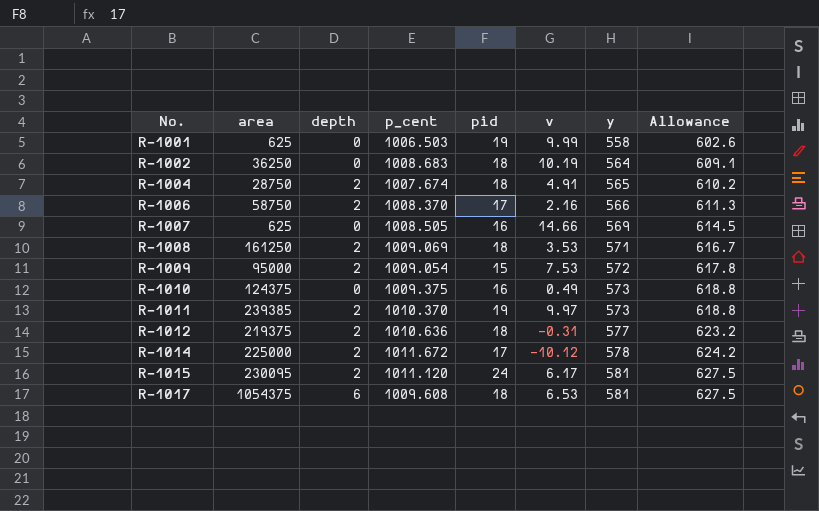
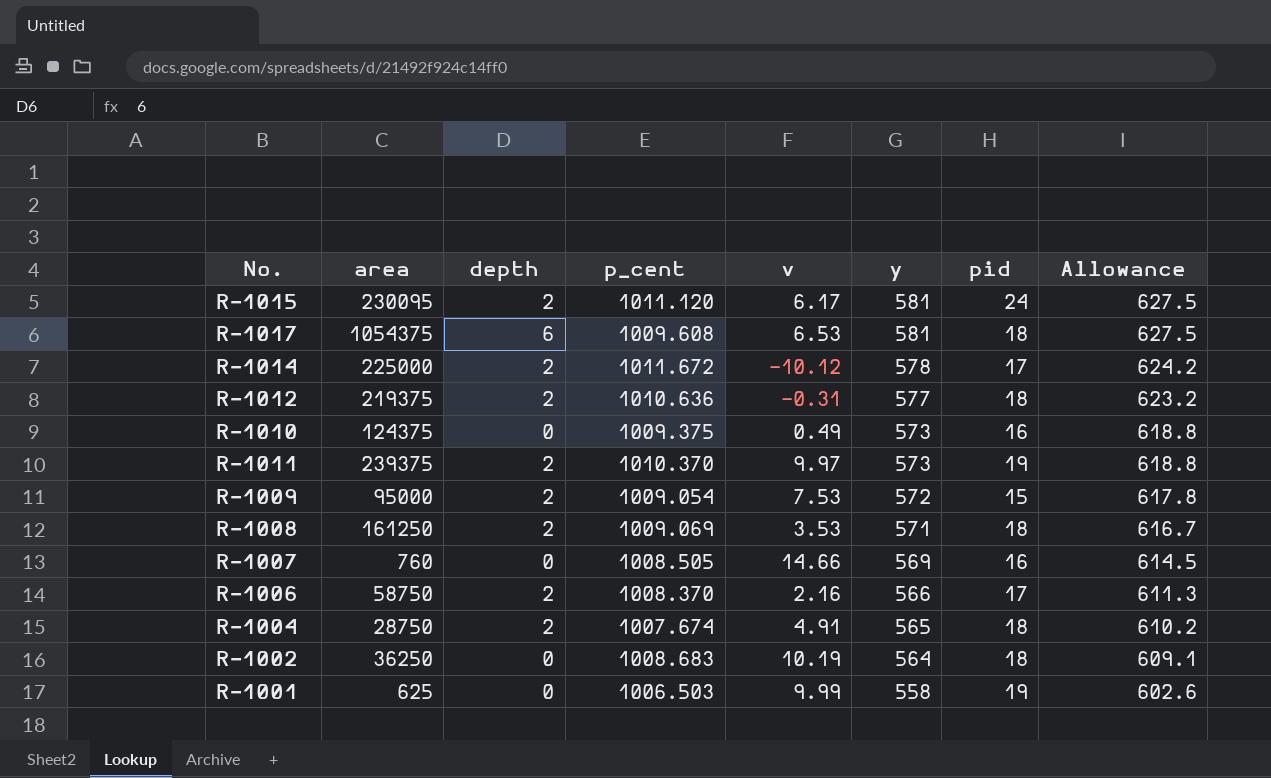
row order: No. ascending -> y descending
column pid | position: 5 -> 7
R-1011 | area: 239385 -> 239375
R-1007 | area: 625 -> 760

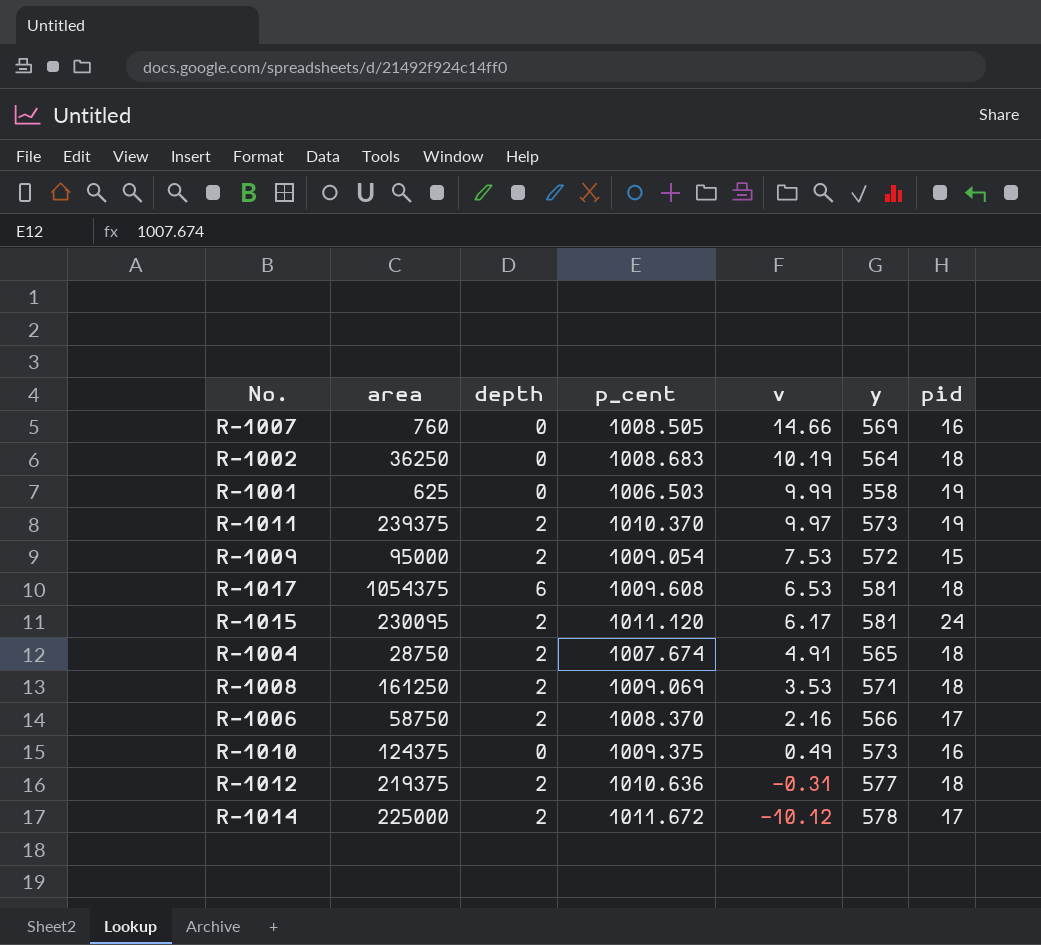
row order: y descending -> v descending
column Allowance | formula: [y] * 1.08 -> none

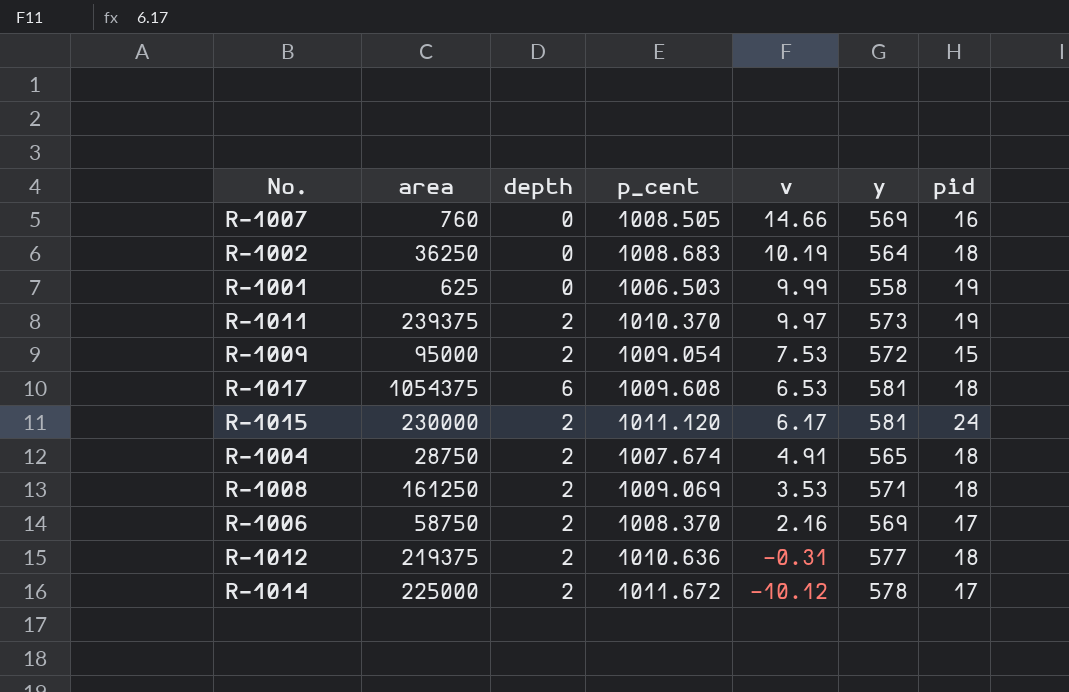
row R-1010: 124375 | 0 | 1009.375 | 0.49 | 573 | 16 -> none
R-1015 | area: 230095 -> 230000
R-1006 | y: 566 -> 569

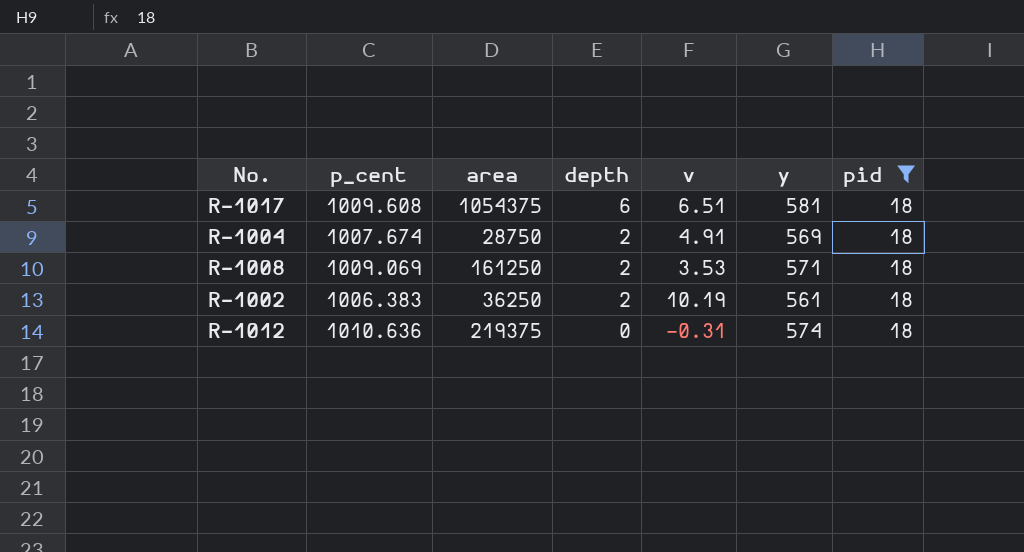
filter: none -> pid = 18
row order: v descending -> depth descending
column p_cent | position: 4 -> 2
R-1017 | v: 6.53 -> 6.51
R-1004 | y: 565 -> 569
R-1002 | p_cent: 1008.683 -> 1006.383
R-1002 | depth: 0 -> 2
R-1002 | y: 564 -> 561
R-1012 | depth: 2 -> 0
R-1012 | y: 577 -> 574

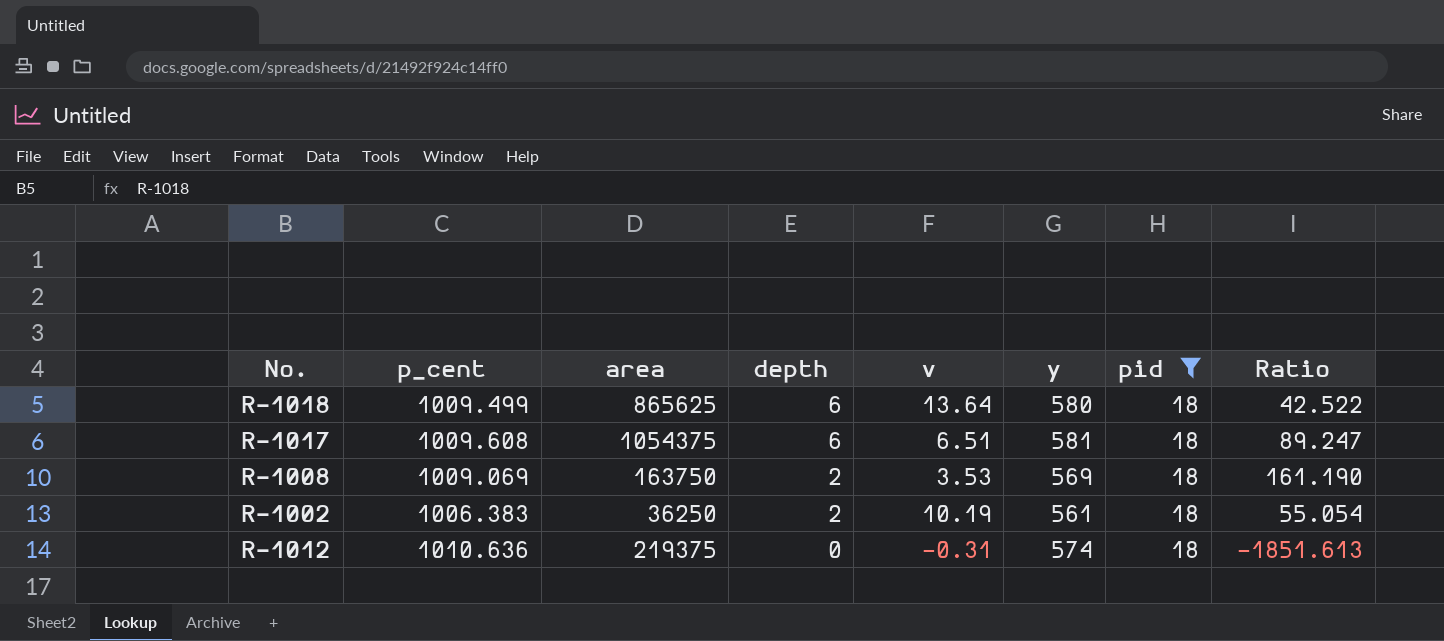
column Ratio | formula: none -> [y] / [v]
row R-1004: 1007.674 | 28750 | 2 | 4.91 | 569 | 18 -> none
row R-1018: none -> 1009.499 | 865625 | 6 | 13.64 | 580 | 18 | 42.522
R-1008 | area: 161250 -> 163750
R-1008 | y: 571 -> 569

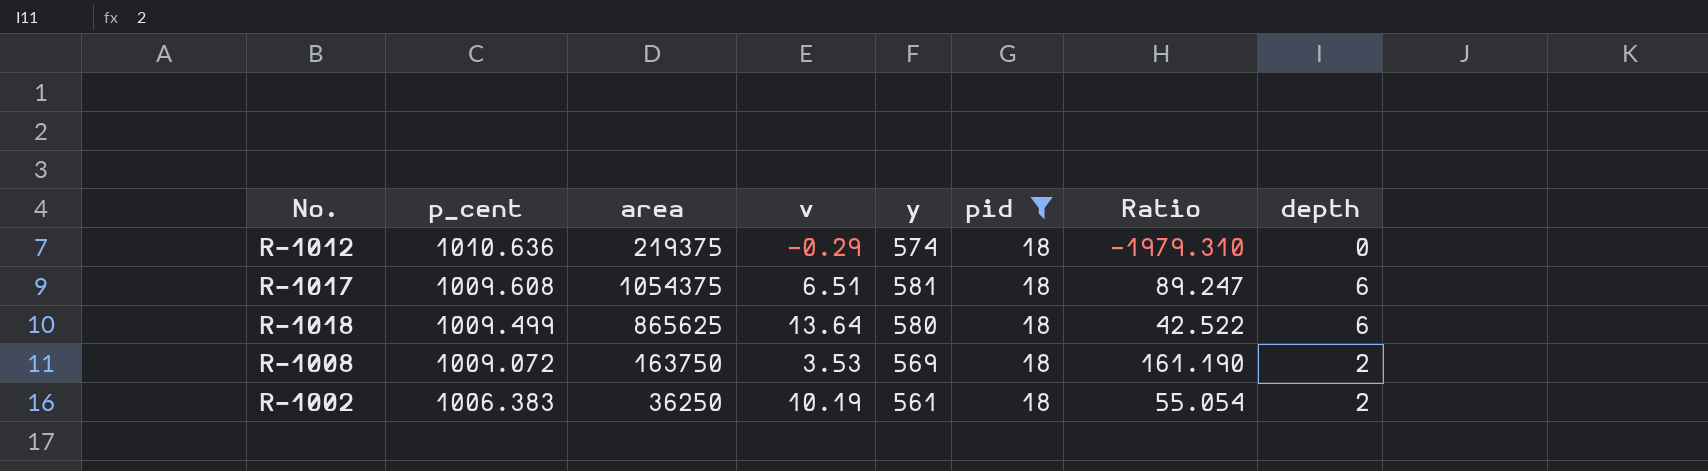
row order: depth descending -> p_cent descending
column depth | position: 4 -> 8
R-1012 | v: -0.31 -> -0.29
R-1012 | Ratio: -1851.613 -> -1979.310
R-1008 | p_cent: 1009.069 -> 1009.072

